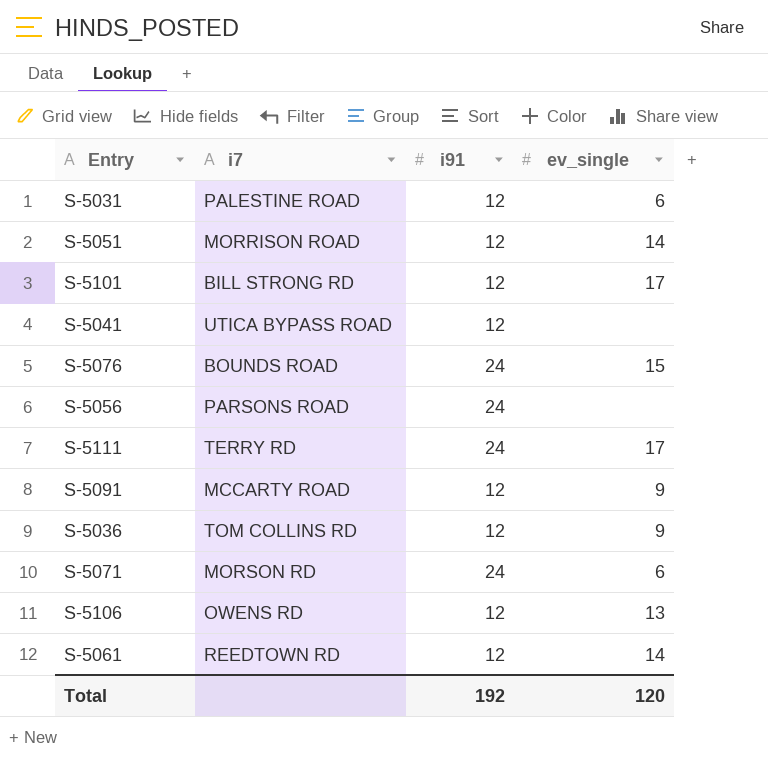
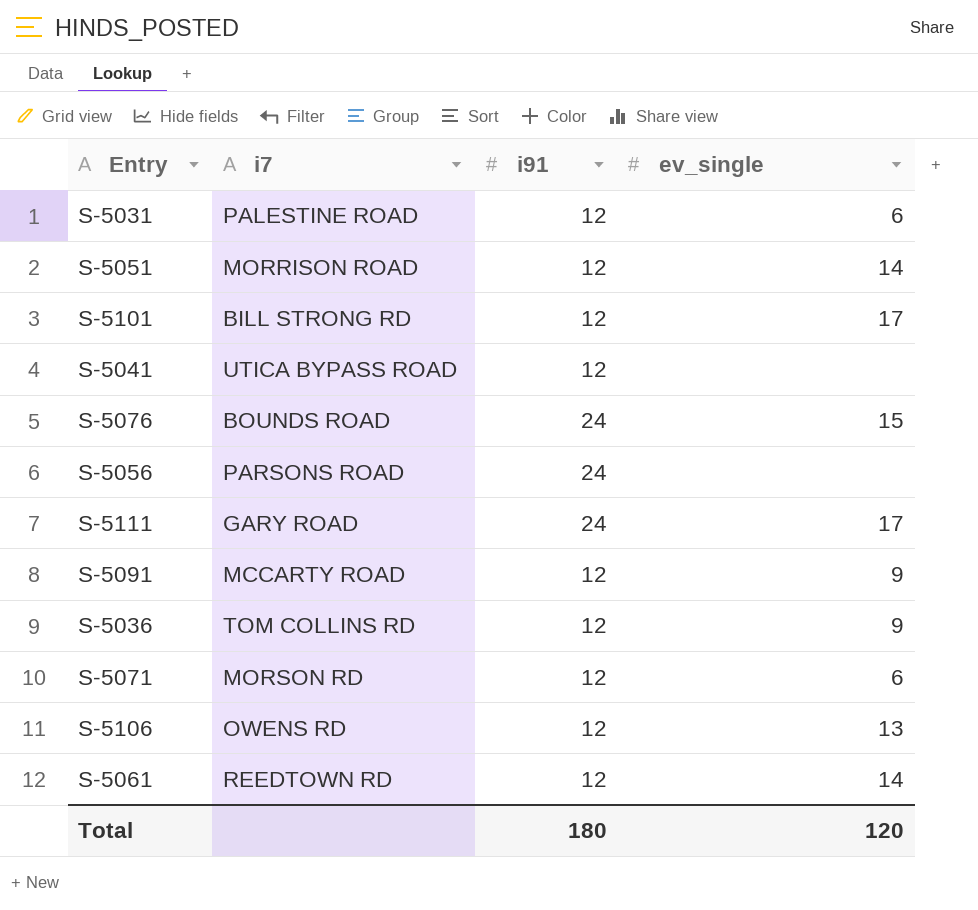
S-5111 | i7: TERRY RD -> GARY ROAD
S-5071 | i91: 24 -> 12
Total | i91: 192 -> 180

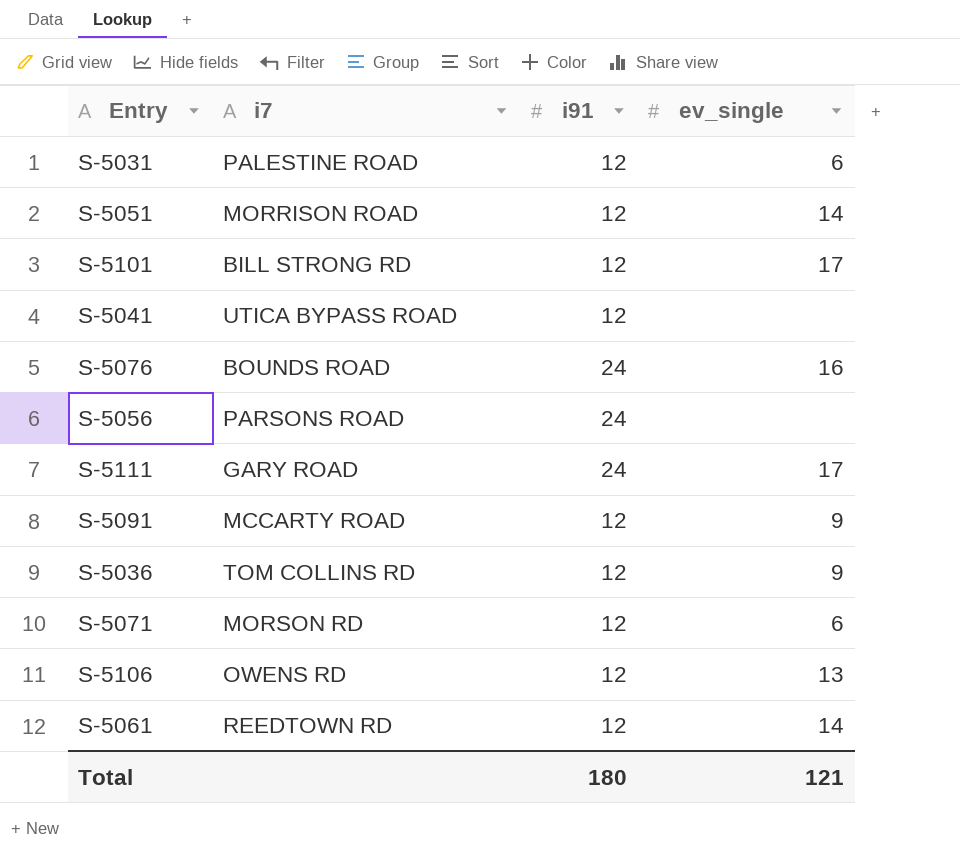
S-5076 | ev_single: 15 -> 16
Total | ev_single: 120 -> 121

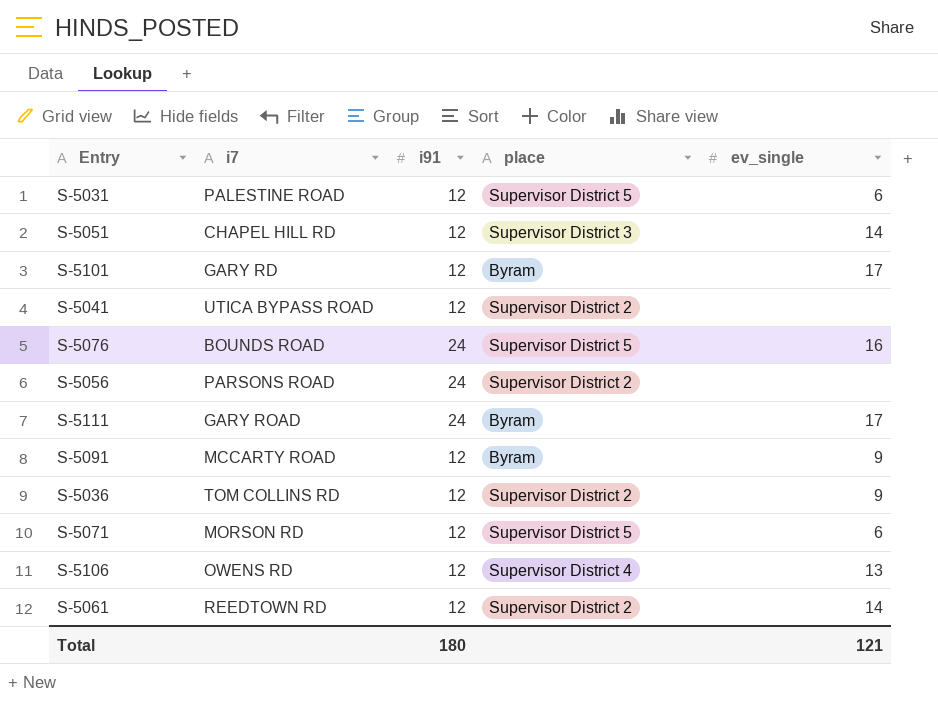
column place | position: none -> 4
S-5051 | i7: MORRISON ROAD -> CHAPEL HILL RD
S-5101 | i7: BILL STRONG RD -> GARY RD

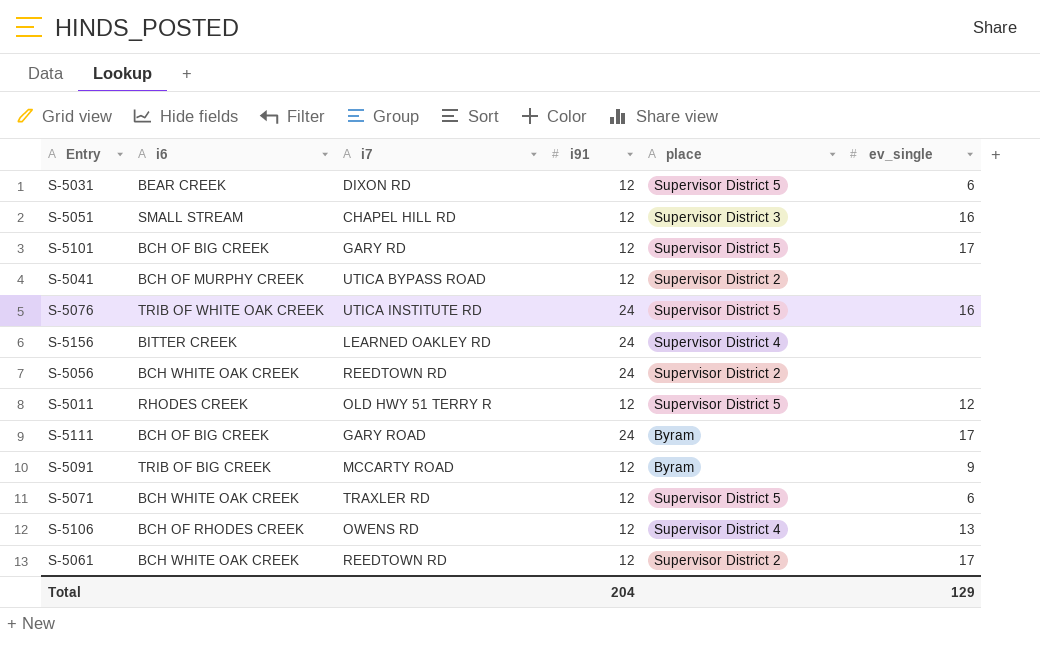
column i6 | position: none -> 2
row S-5036: TOM COLLINS RD | 12 | Supervisor District 2 | 9 -> none
S-5031 | i7: PALESTINE ROAD -> DIXON RD
S-5051 | ev_single: 14 -> 16
S-5101 | place: Byram -> Supervisor District 5
S-5076 | i7: BOUNDS ROAD -> UTICA INSTITUTE RD
row S-5156: none -> BITTER CREEK | LEARNED OAKLEY RD | 24 | Supervisor District 4 | none
S-5056 | i7: PARSONS ROAD -> REEDTOWN RD
row S-5011: none -> RHODES CREEK | OLD HWY 51 TERRY R | 12 | Supervisor District 5 | 12
S-5071 | i7: MORSON RD -> TRAXLER RD
S-5061 | ev_single: 14 -> 17
Total | i91: 180 -> 204
Total | ev_single: 121 -> 129

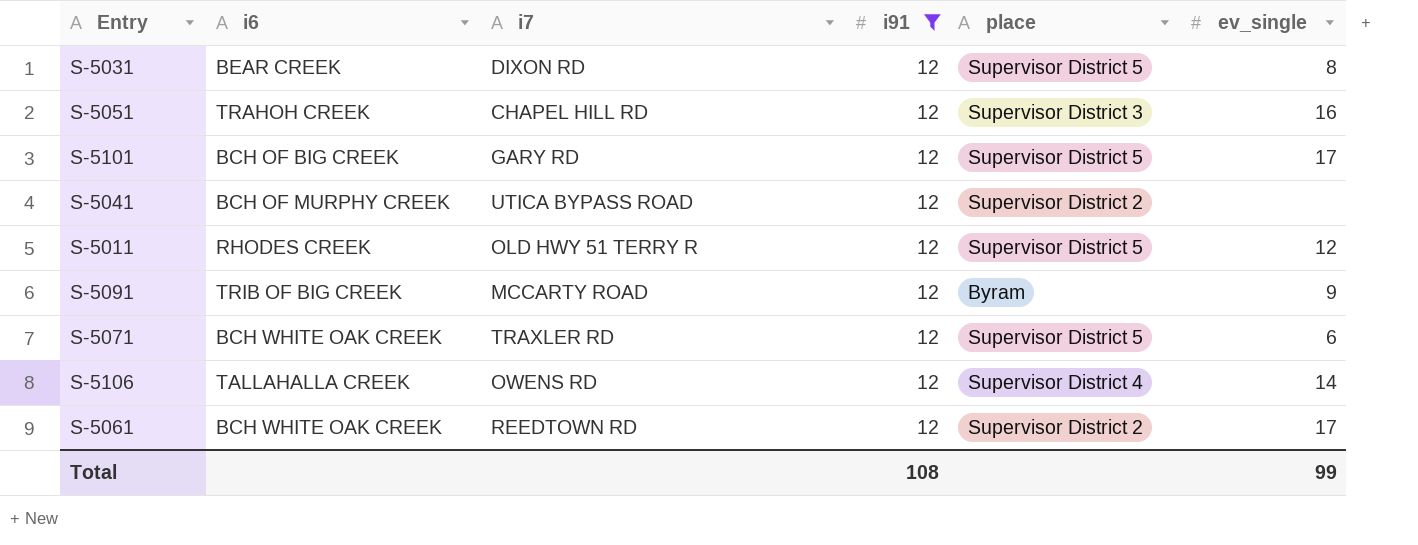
filter: none -> i91 = 12
S-5031 | ev_single: 6 -> 8
S-5051 | i6: SMALL STREAM -> TRAHOH CREEK
S-5106 | i6: BCH OF RHODES CREEK -> TALLAHALLA CREEK
S-5106 | ev_single: 13 -> 14
Total | i91: 204 -> 108
Total | ev_single: 129 -> 99

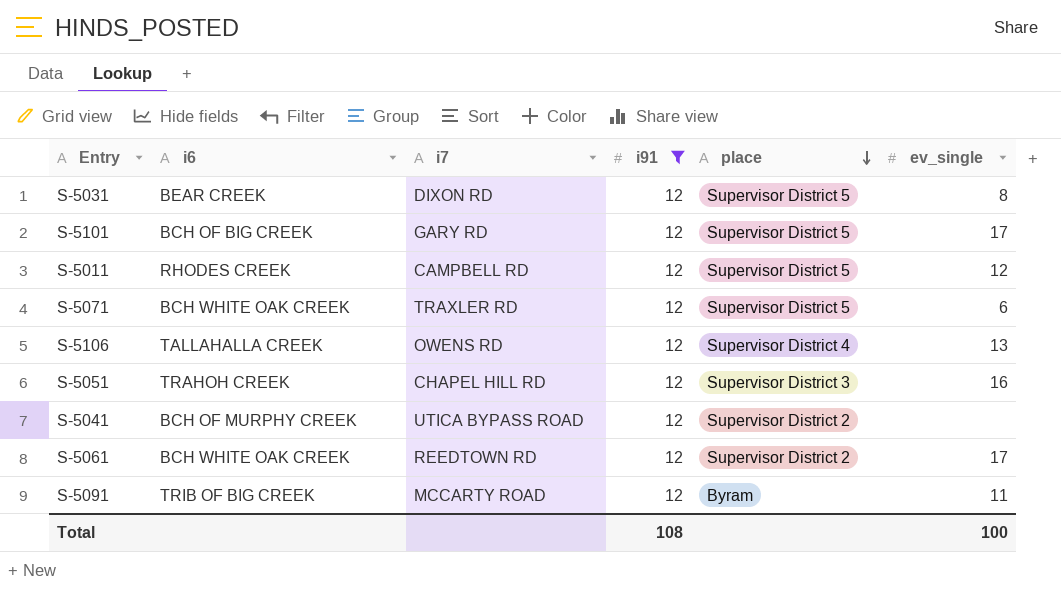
row order: none -> place descending
S-5011 | i7: OLD HWY 51 TERRY R -> CAMPBELL RD
S-5106 | ev_single: 14 -> 13
S-5091 | ev_single: 9 -> 11
Total | ev_single: 99 -> 100

